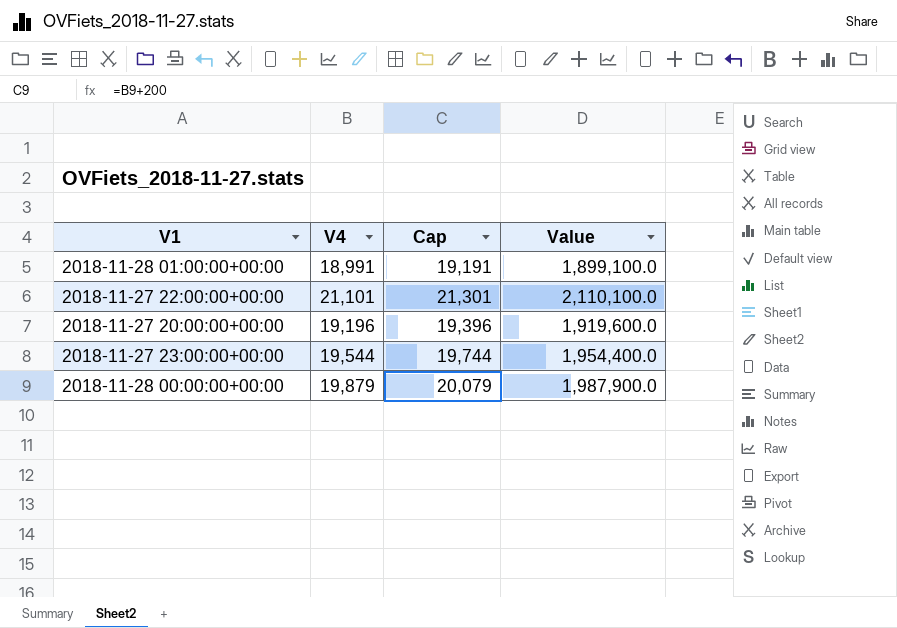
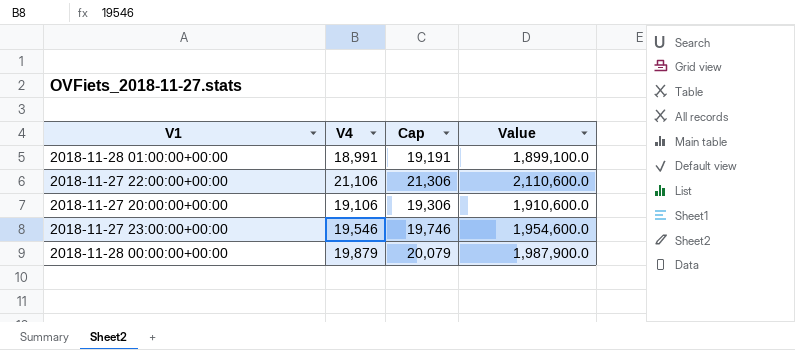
2018-11-27 22:00:00+00:00 | V4: 21,101 -> 21,106
2018-11-27 22:00:00+00:00 | Cap: 21,301 -> 21,306
2018-11-27 22:00:00+00:00 | Value: 2,110,100.0 -> 2,110,600.0
2018-11-27 20:00:00+00:00 | V4: 19,196 -> 19,106
2018-11-27 20:00:00+00:00 | Cap: 19,396 -> 19,306
2018-11-27 20:00:00+00:00 | Value: 1,919,600.0 -> 1,910,600.0
2018-11-27 23:00:00+00:00 | V4: 19,544 -> 19,546
2018-11-27 23:00:00+00:00 | Cap: 19,744 -> 19,746
2018-11-27 23:00:00+00:00 | Value: 1,954,400.0 -> 1,954,600.0

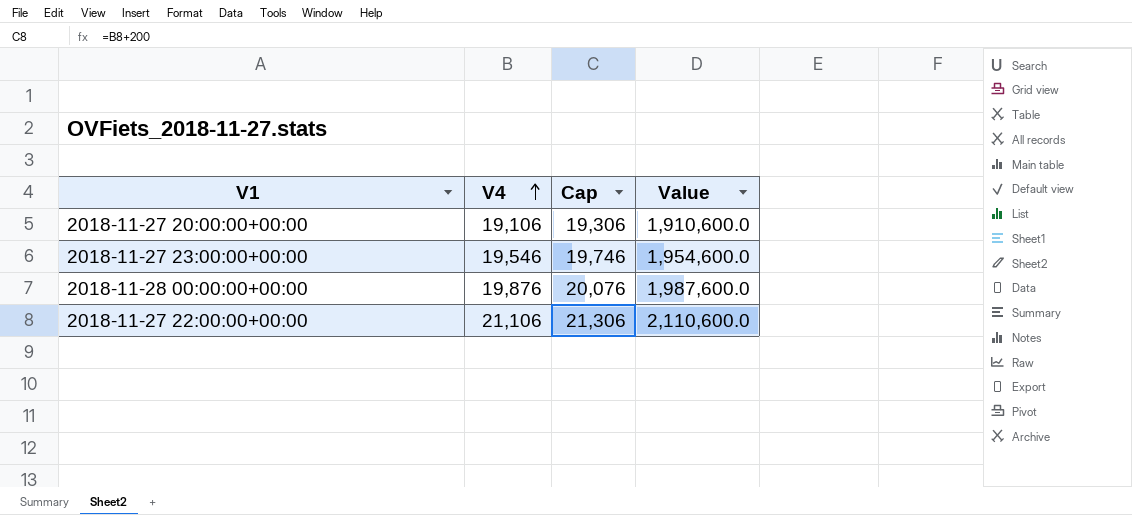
row order: none -> V4 ascending
row 2018-11-28 01:00:00+00:00: 18,991 | 19,191 | 1,899,100.0 -> none
2018-11-28 00:00:00+00:00 | V4: 19,879 -> 19,876
2018-11-28 00:00:00+00:00 | Cap: 20,079 -> 20,076
2018-11-28 00:00:00+00:00 | Value: 1,987,900.0 -> 1,987,600.0

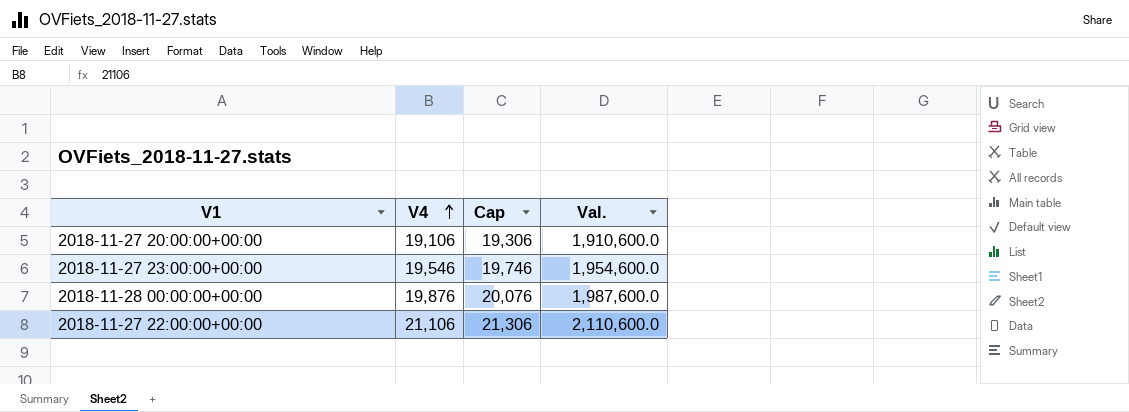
column name: Value -> Val.

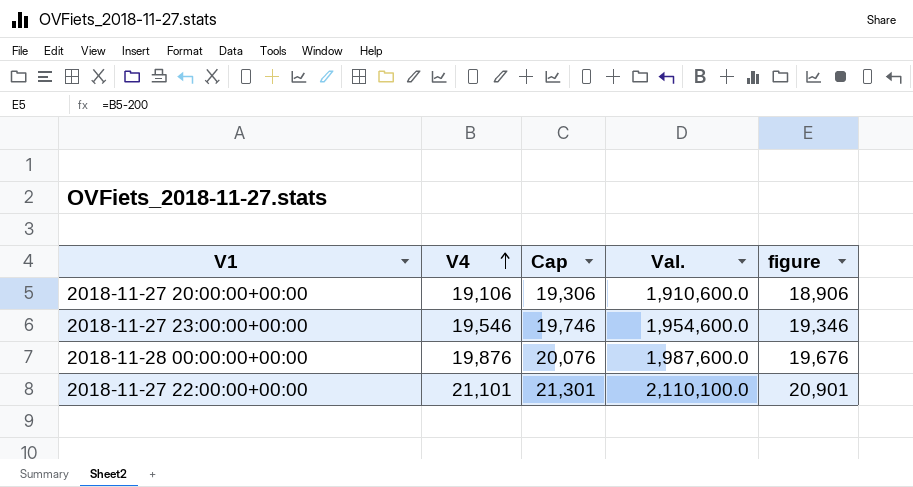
column figure | formula: none -> [V4] - 200
2018-11-27 22:00:00+00:00 | V4: 21,106 -> 21,101
2018-11-27 22:00:00+00:00 | Cap: 21,306 -> 21,301
2018-11-27 22:00:00+00:00 | Val.: 2,110,600.0 -> 2,110,100.0

